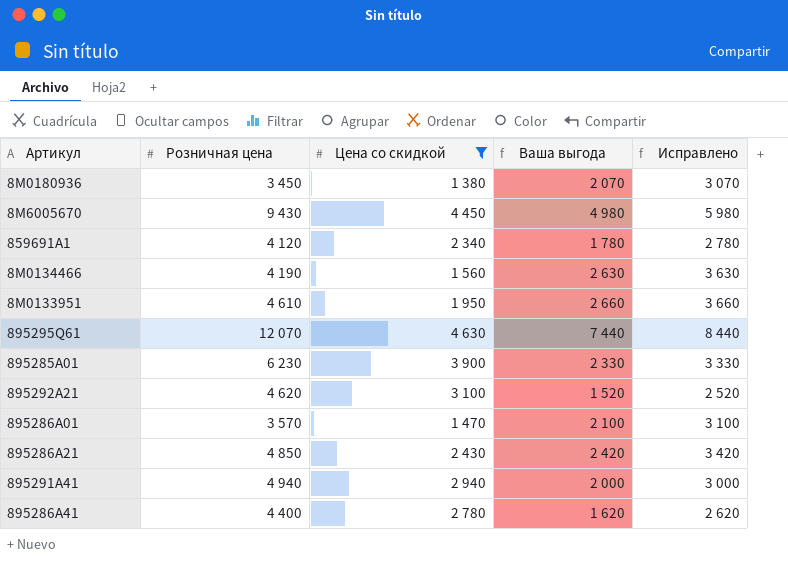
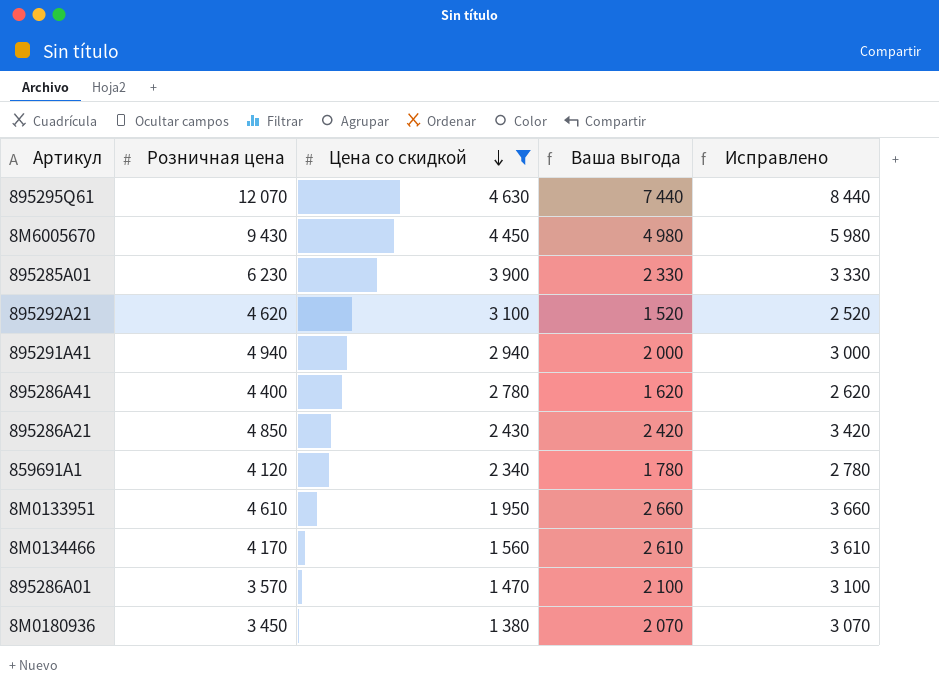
row order: none -> Цена со скидкой descending
8M0134466 | Розничная цена: 4 190 -> 4 170
8M0134466 | Ваша выгода: 2 630 -> 2 610
8M0134466 | Исправлено: 3 630 -> 3 610

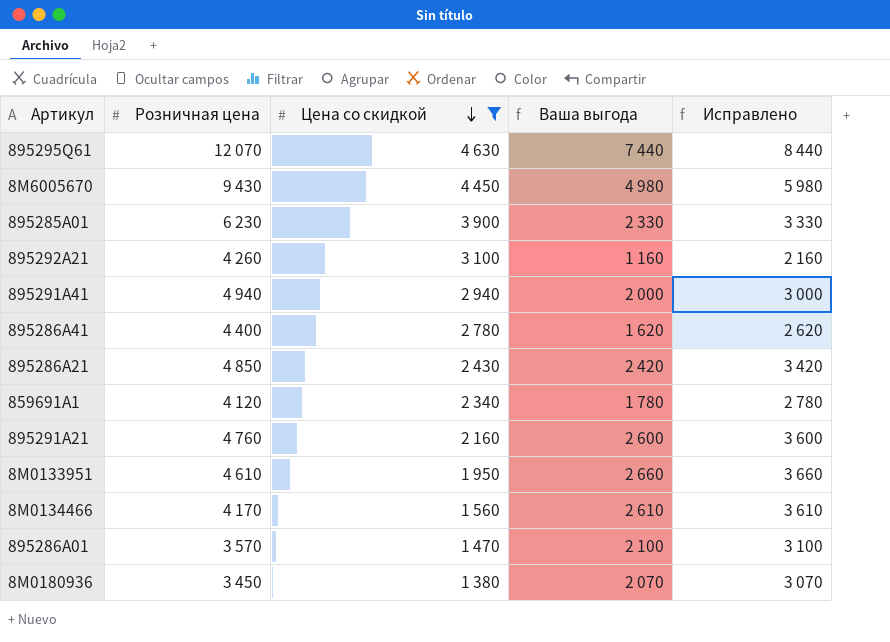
895292A21 | Розничная цена: 4 620 -> 4 260
895292A21 | Ваша выгода: 1 520 -> 1 160
895292A21 | Исправлено: 2 520 -> 2 160
row 895291A21: none -> 4 760 | 2 160 | 2 600 | 3 600

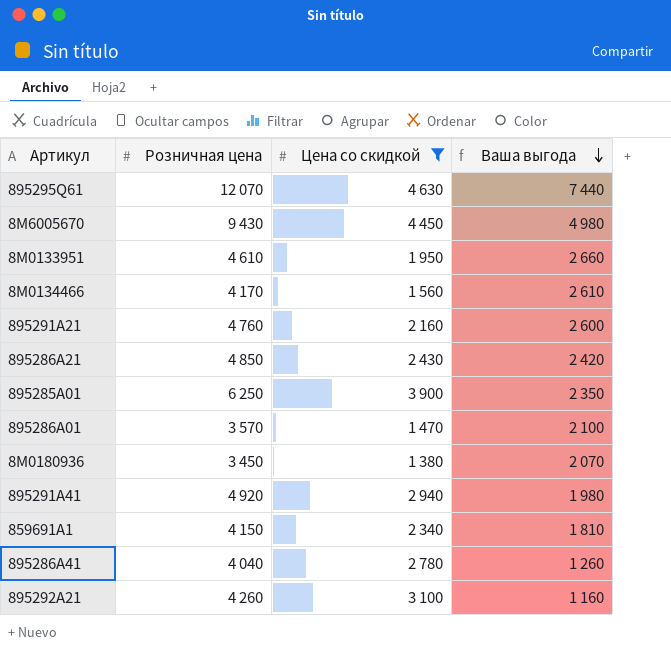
row order: Цена со скидкой descending -> Ваша выгода descending
column Исправлено | formula: [Ваша выгода] + 1000 -> none
895285A01 | Розничная цена: 6 230 -> 6 250
895285A01 | Ваша выгода: 2 330 -> 2 350
895291A41 | Розничная цена: 4 940 -> 4 920
895291A41 | Ваша выгода: 2 000 -> 1 980
859691A1 | Розничная цена: 4 120 -> 4 150
859691A1 | Ваша выгода: 1 780 -> 1 810
895286A41 | Розничная цена: 4 400 -> 4 040
895286A41 | Ваша выгода: 1 620 -> 1 260

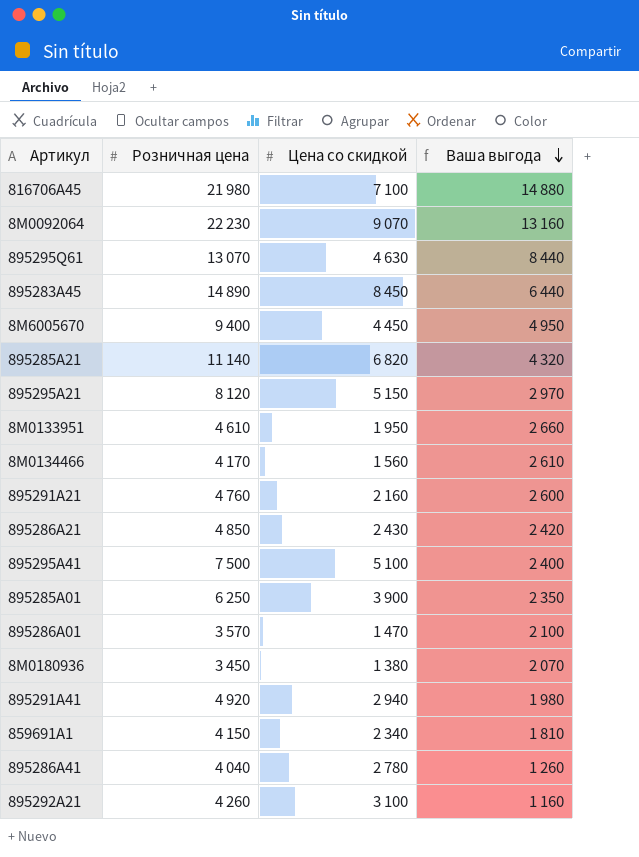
filter: Цена со скидкой <= 4 630 -> none
895295Q61 | Розничная цена: 12 070 -> 13 070
895295Q61 | Ваша выгода: 7 440 -> 8 440
8M6005670 | Розничная цена: 9 430 -> 9 400
8M6005670 | Ваша выгода: 4 980 -> 4 950

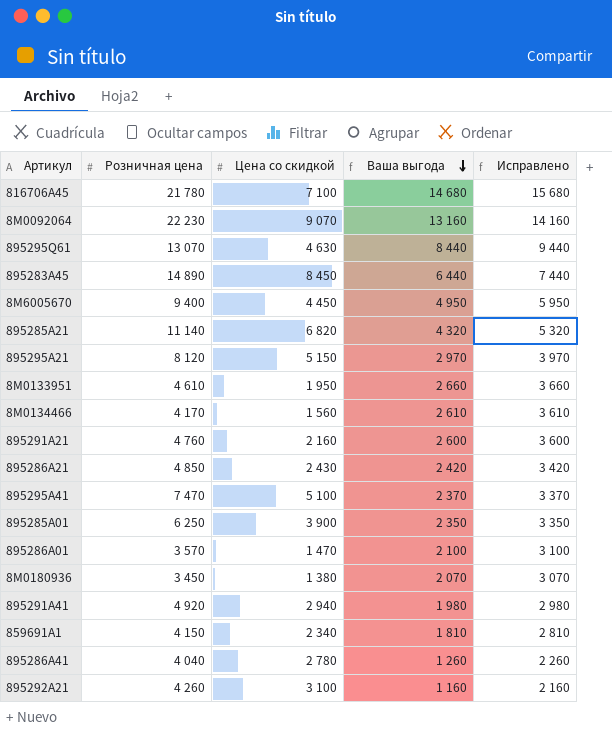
column Исправлено | formula: none -> [Ваша выгода] + 1000
816706A45 | Розничная цена: 21 980 -> 21 780
816706A45 | Ваша выгода: 14 880 -> 14 680
895295A41 | Розничная цена: 7 500 -> 7 470
895295A41 | Ваша выгода: 2 400 -> 2 370

